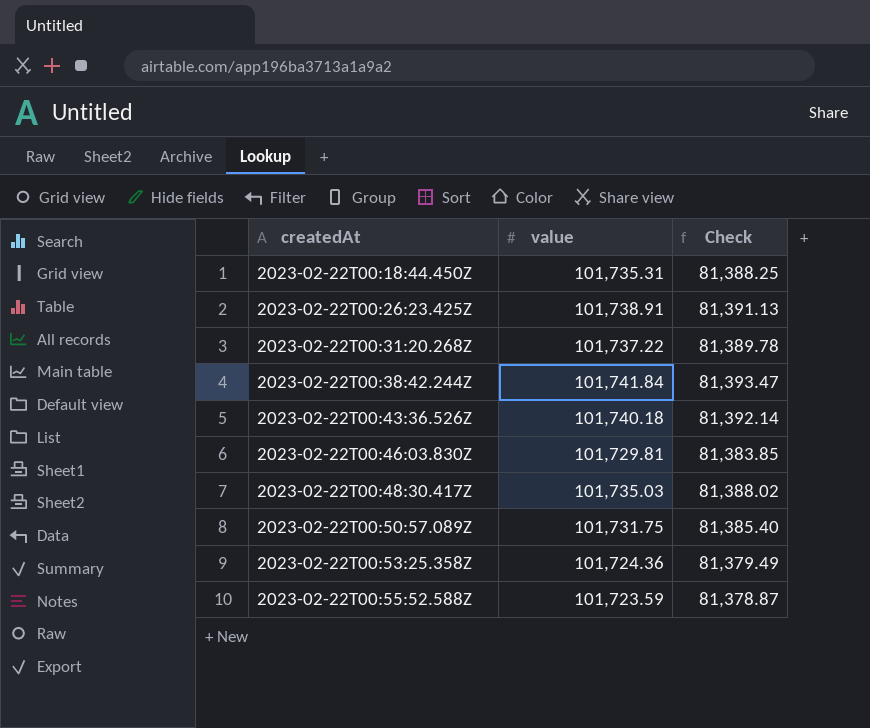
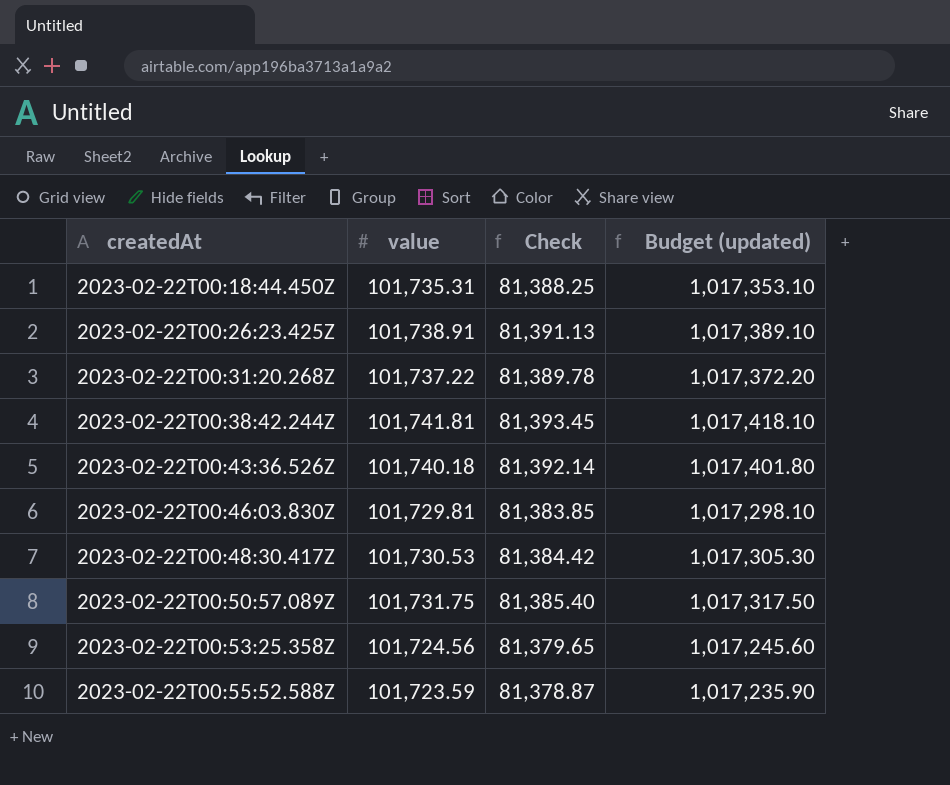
column Budget (updated) | formula: none -> [value] * 10
2023-02-22T00:38:42.244Z | value: 101,741.84 -> 101,741.81
2023-02-22T00:38:42.244Z | Check: 81,393.47 -> 81,393.45
2023-02-22T00:48:30.417Z | value: 101,735.03 -> 101,730.53
2023-02-22T00:48:30.417Z | Check: 81,388.02 -> 81,384.42
2023-02-22T00:53:25.358Z | value: 101,724.36 -> 101,724.56
2023-02-22T00:53:25.358Z | Check: 81,379.49 -> 81,379.65

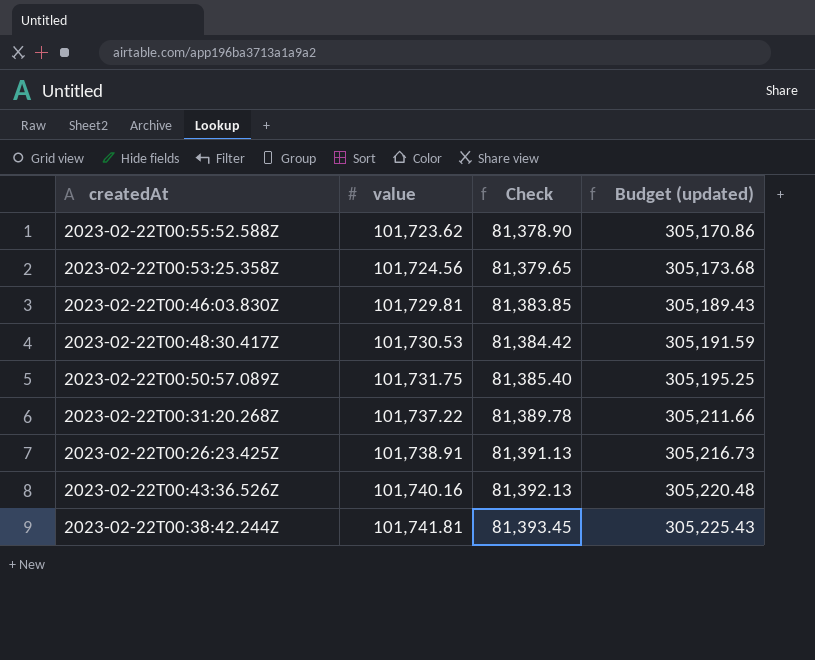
row order: createdAt ascending -> value ascending
column Budget (updated) | formula: [value] * 10 -> [value] * 3
row 2023-02-22T00:18:44.450Z: 101,735.31 | 81,388.25 | 1,017,353.10 -> none
2023-02-22T00:55:52.588Z | value: 101,723.59 -> 101,723.62
2023-02-22T00:55:52.588Z | Check: 81,378.87 -> 81,378.90
2023-02-22T00:43:36.526Z | value: 101,740.18 -> 101,740.16
2023-02-22T00:43:36.526Z | Check: 81,392.14 -> 81,392.13

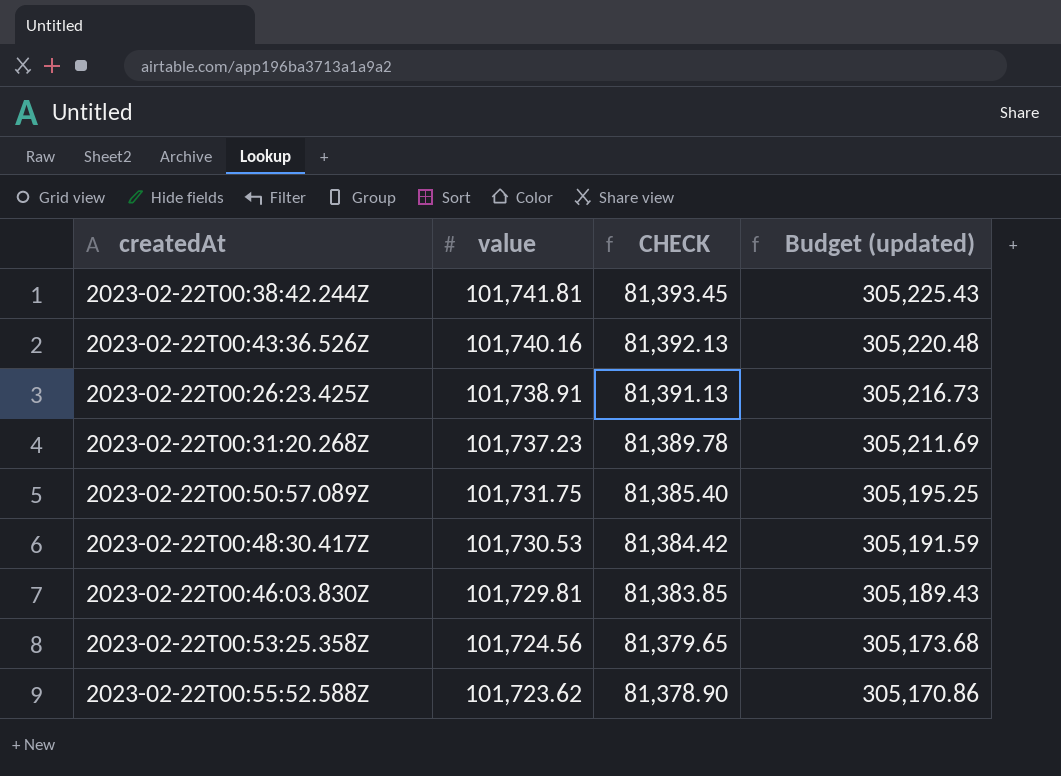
row order: value ascending -> value descending
column name: Check -> CHECK
2023-02-22T00:31:20.268Z | value: 101,737.22 -> 101,737.23
2023-02-22T00:31:20.268Z | Budget (updated): 305,211.66 -> 305,211.69

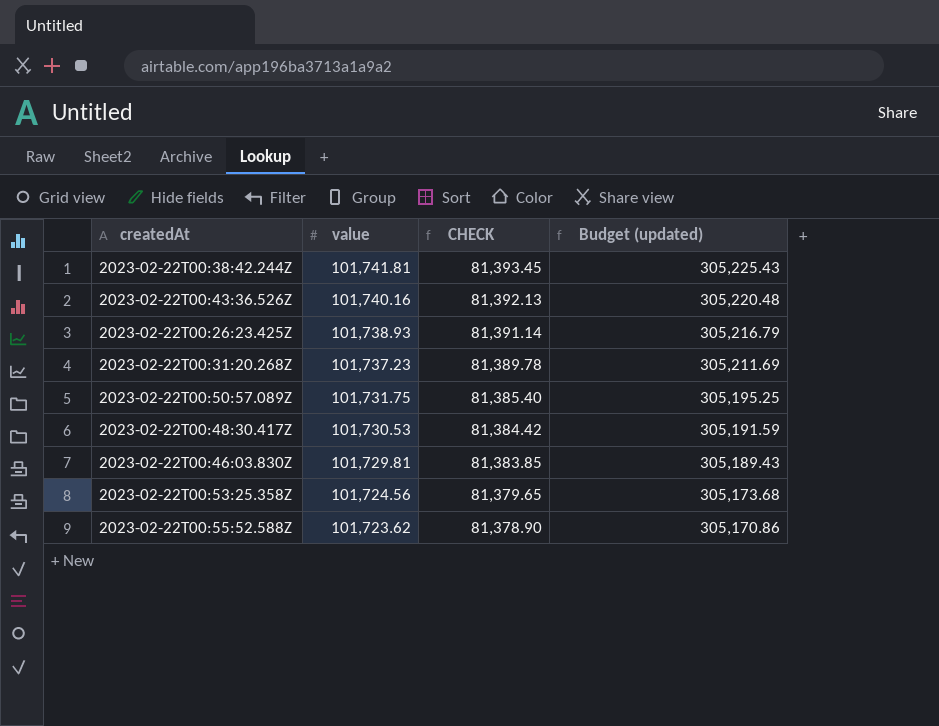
2023-02-22T00:26:23.425Z | value: 101,738.91 -> 101,738.93
2023-02-22T00:26:23.425Z | CHECK: 81,391.13 -> 81,391.14
2023-02-22T00:26:23.425Z | Budget (updated): 305,216.73 -> 305,216.79

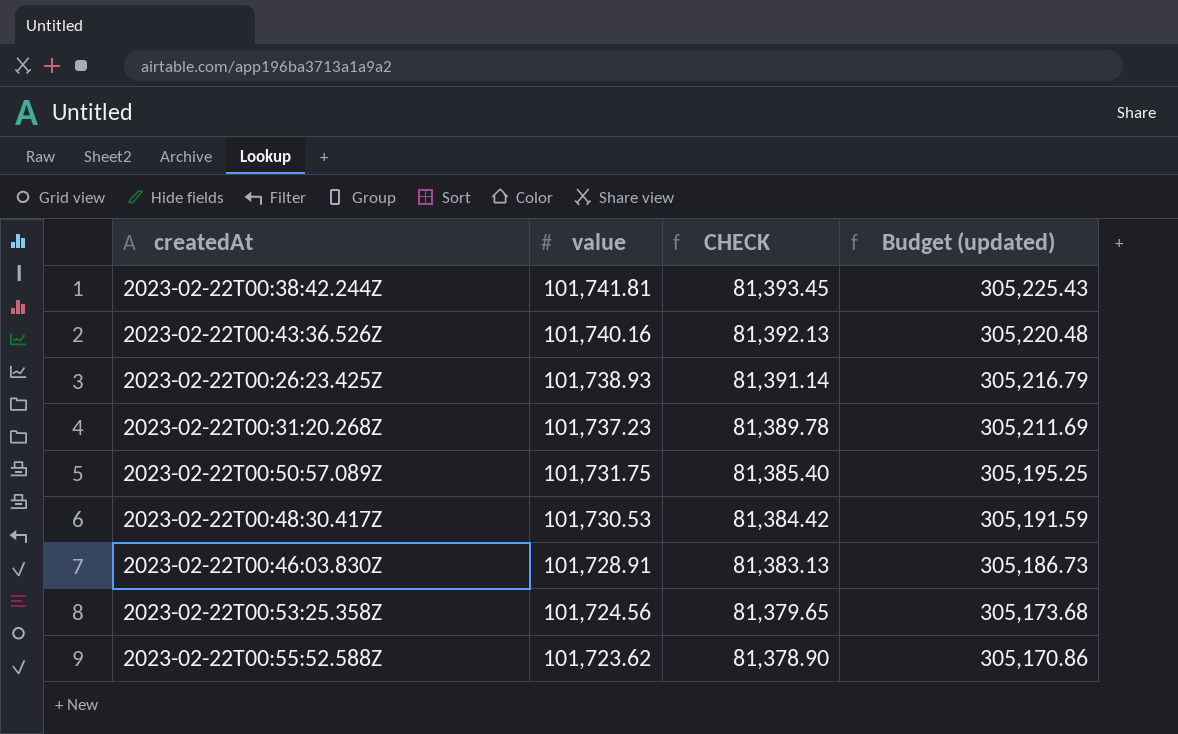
2023-02-22T00:46:03.830Z | value: 101,729.81 -> 101,728.91
2023-02-22T00:46:03.830Z | CHECK: 81,383.85 -> 81,383.13
2023-02-22T00:46:03.830Z | Budget (updated): 305,189.43 -> 305,186.73

